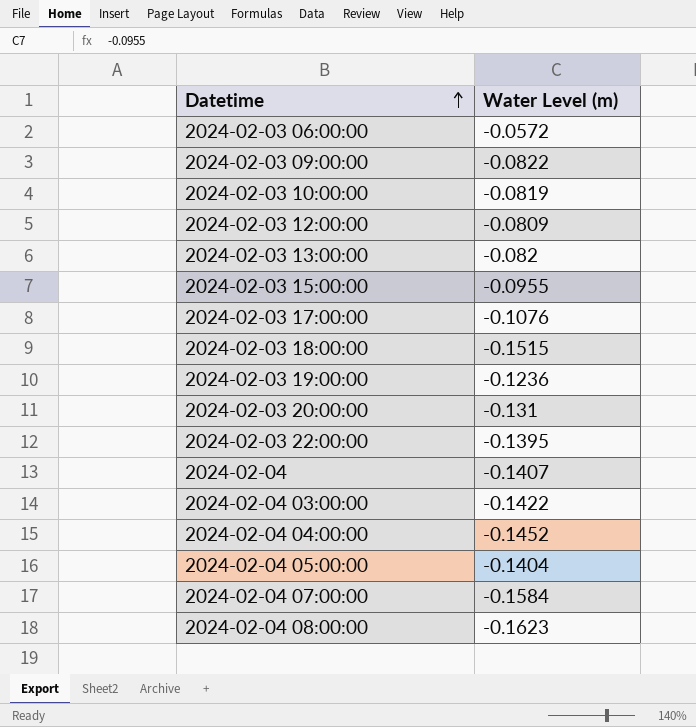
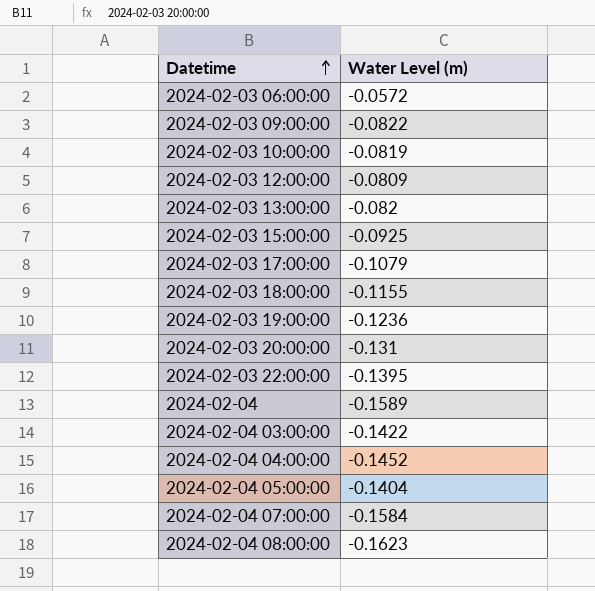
2024-02-03 15:00:00 | Water Level (m): -0.0955 -> -0.0925
2024-02-03 17:00:00 | Water Level (m): -0.1076 -> -0.1079
2024-02-03 18:00:00 | Water Level (m): -0.1515 -> -0.1155
2024-02-04 | Water Level (m): -0.1407 -> -0.1589

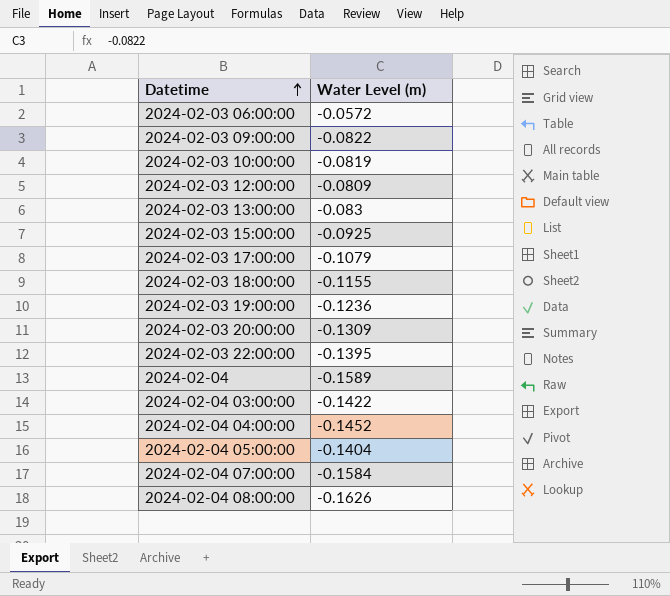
2024-02-03 13:00:00 | Water Level (m): -0.082 -> -0.083
2024-02-03 20:00:00 | Water Level (m): -0.131 -> -0.1309
2024-02-04 08:00:00 | Water Level (m): -0.1623 -> -0.1626

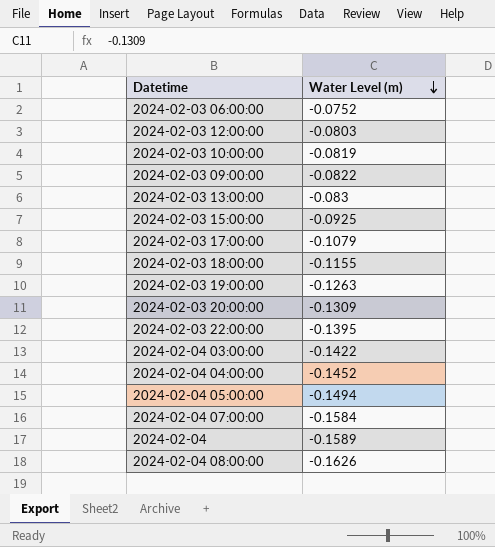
row order: Datetime ascending -> Water Level (m) descending
2024-02-03 06:00:00 | Water Level (m): -0.0572 -> -0.0752
2024-02-03 12:00:00 | Water Level (m): -0.0809 -> -0.0803
2024-02-03 19:00:00 | Water Level (m): -0.1236 -> -0.1263
2024-02-04 05:00:00 | Water Level (m): -0.1404 -> -0.1494

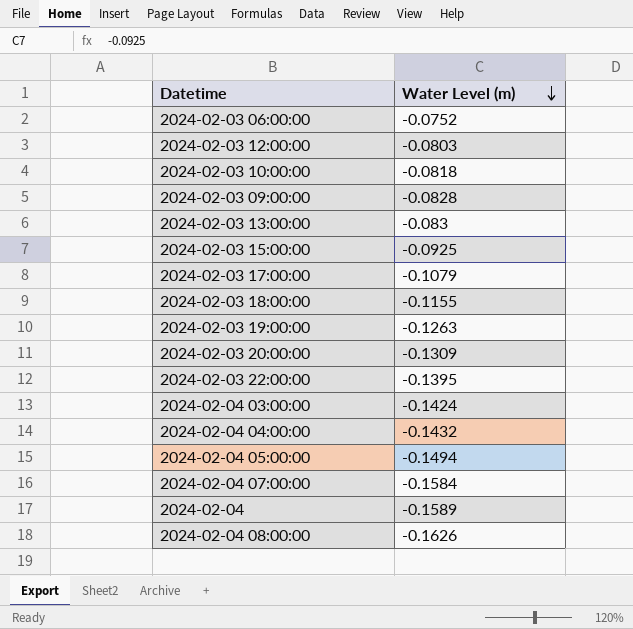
2024-02-03 10:00:00 | Water Level (m): -0.0819 -> -0.0818
2024-02-03 09:00:00 | Water Level (m): -0.0822 -> -0.0828
2024-02-04 03:00:00 | Water Level (m): -0.1422 -> -0.1424
2024-02-04 04:00:00 | Water Level (m): -0.1452 -> -0.1432

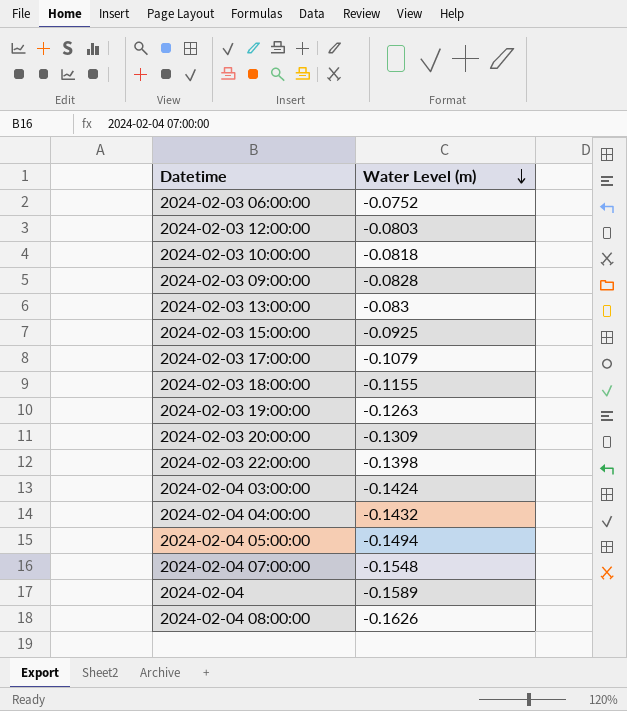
2024-02-03 22:00:00 | Water Level (m): -0.1395 -> -0.1398
2024-02-04 07:00:00 | Water Level (m): -0.1584 -> -0.1548

